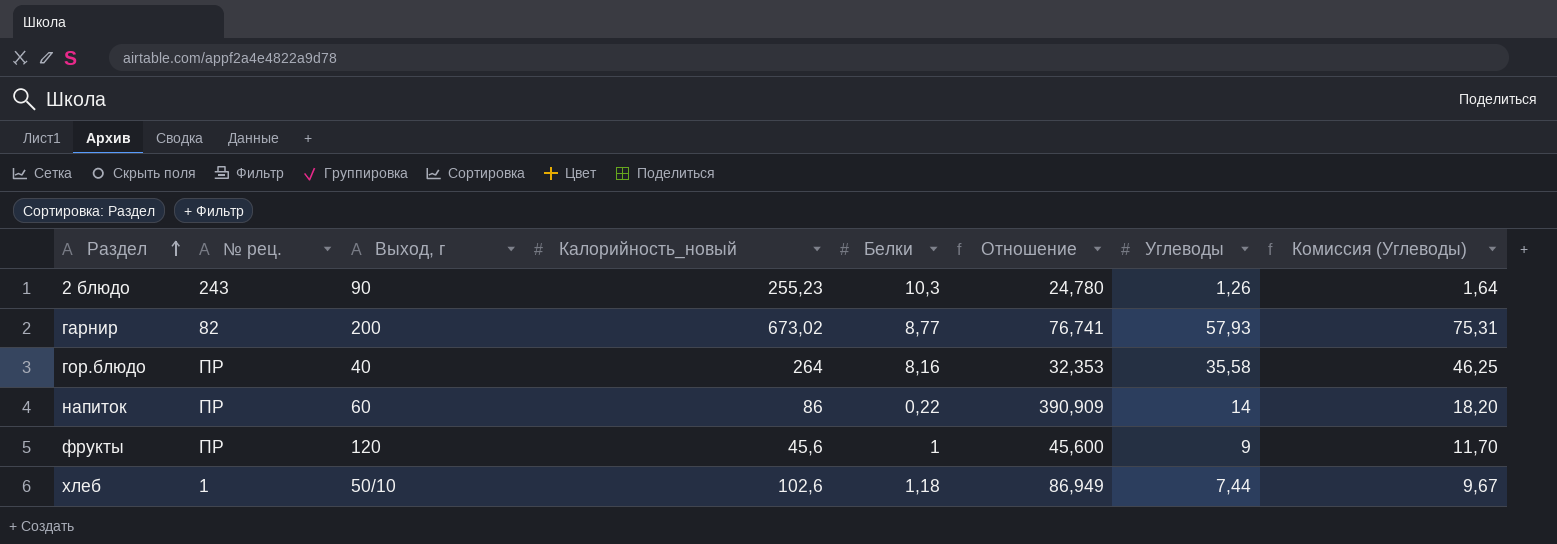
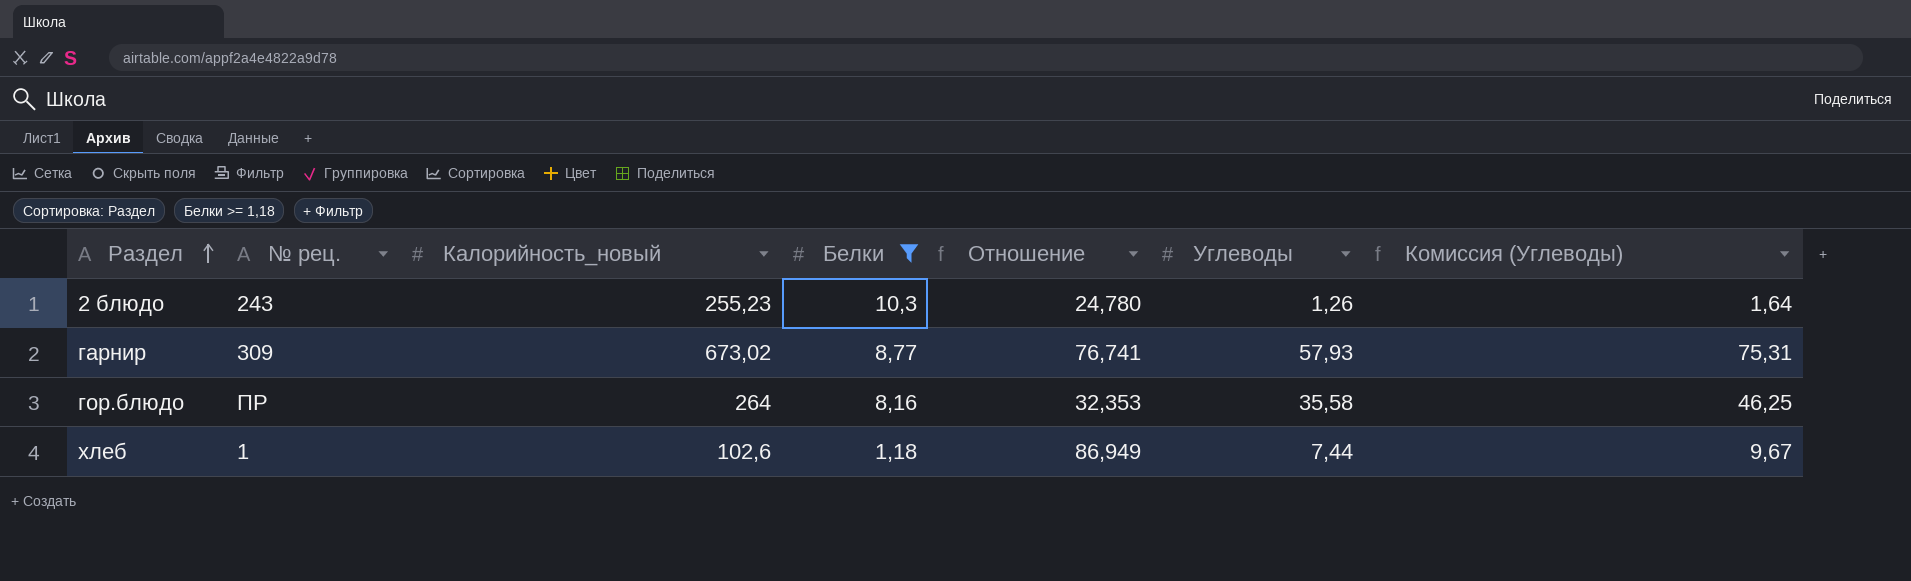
filter: none -> Белки >= 1,18
column Выход, г | position: 3 -> none
гарнир | № рец.: 82 -> 309

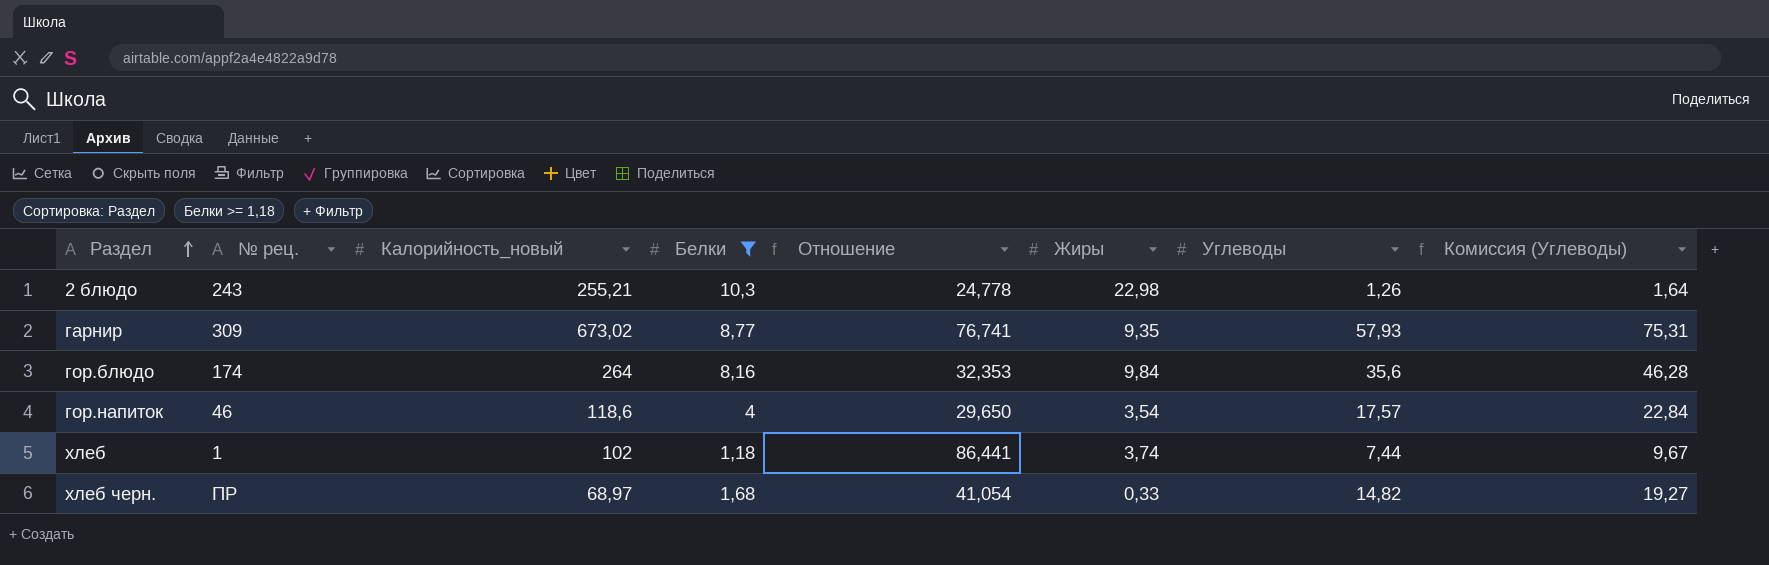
column Жиры | position: none -> 6
2 блюдо | Калорийность_новый: 255,23 -> 255,21
2 блюдо | Отношение: 24,780 -> 24,778
гор.блюдо | № рец.: ПР -> 174
гор.блюдо | Углеводы: 35,58 -> 35,6
гор.блюдо | Комиссия (Углеводы): 46,25 -> 46,28
row гор.напиток: none -> 46 | 118,6 | 4 | 29,650 | 3,54 | 17,57 | 22,84
хлеб | Калорийность_новый: 102,6 -> 102
хлеб | Отношение: 86,949 -> 86,441
row хлеб черн.: none -> ПР | 68,97 | 1,68 | 41,054 | 0,33 | 14,82 | 19,27

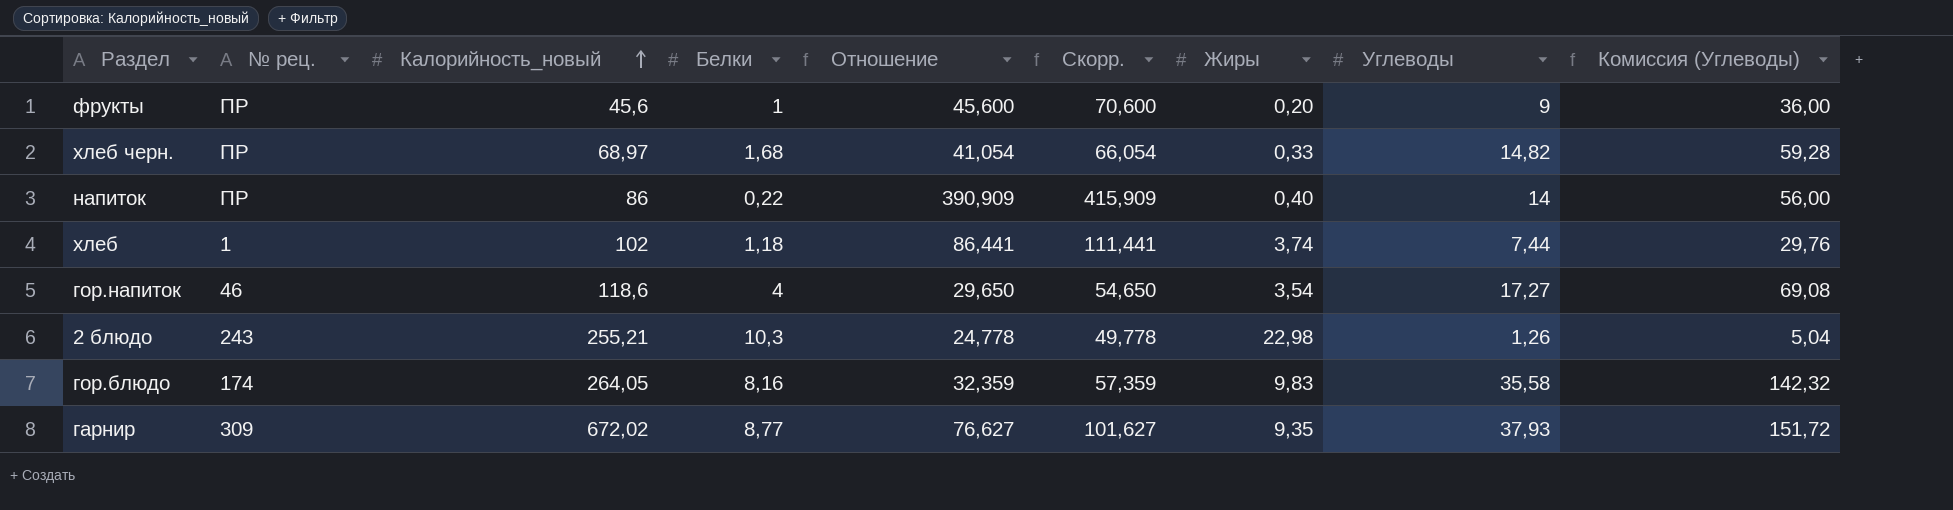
filter: Белки >= 1,18 -> none
row order: Раздел ascending -> Калорийность_новый ascending
column Скорр. | formula: none -> [Отношение] + 25
column Комиссия (Углеводы) | formula: [Углеводы] * 1,3 -> [Углеводы] * 4
гор.напиток | Углеводы: 17,57 -> 17,27
гор.блюдо | Калорийность_новый: 264 -> 264,05
гор.блюдо | Отношение: 32,353 -> 32,359
гор.блюдо | Жиры: 9,84 -> 9,83
гор.блюдо | Углеводы: 35,6 -> 35,58
гарнир | Калорийность_новый: 673,02 -> 672,02
гарнир | Отношение: 76,741 -> 76,627
гарнир | Углеводы: 57,93 -> 37,93

